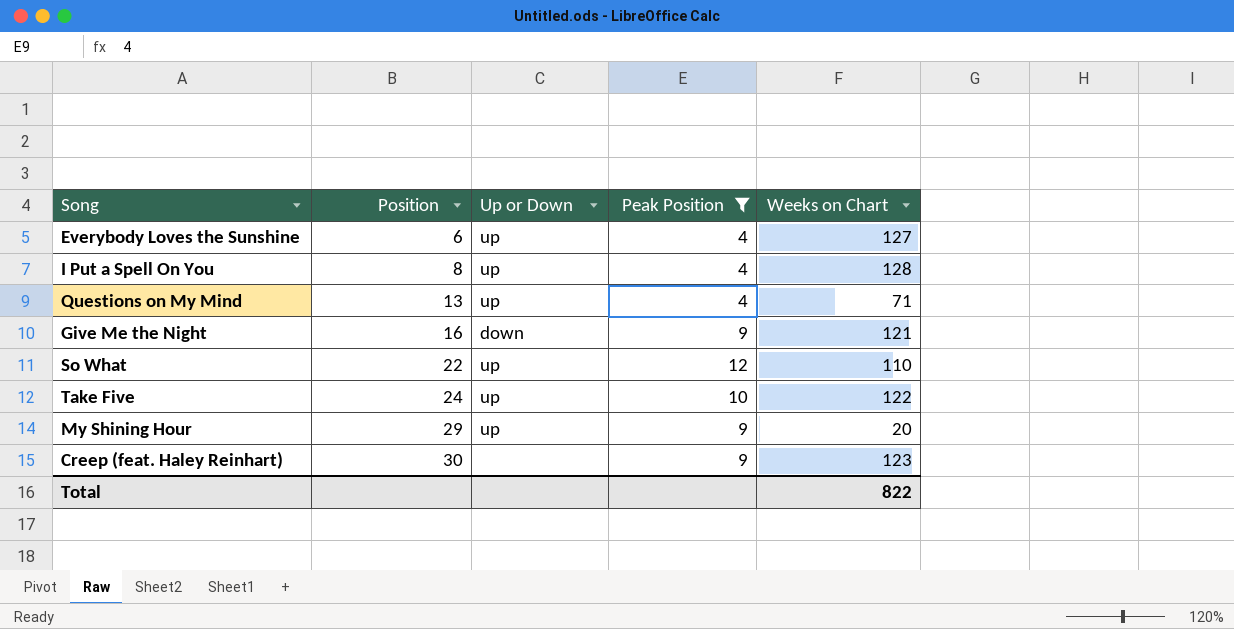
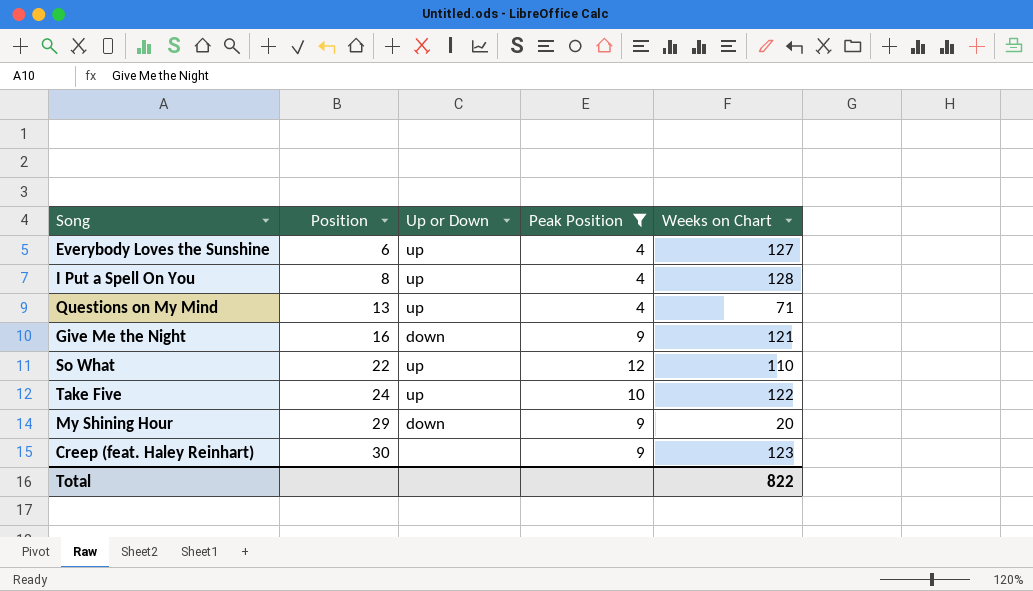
My Shining Hour | Up or Down: up -> down

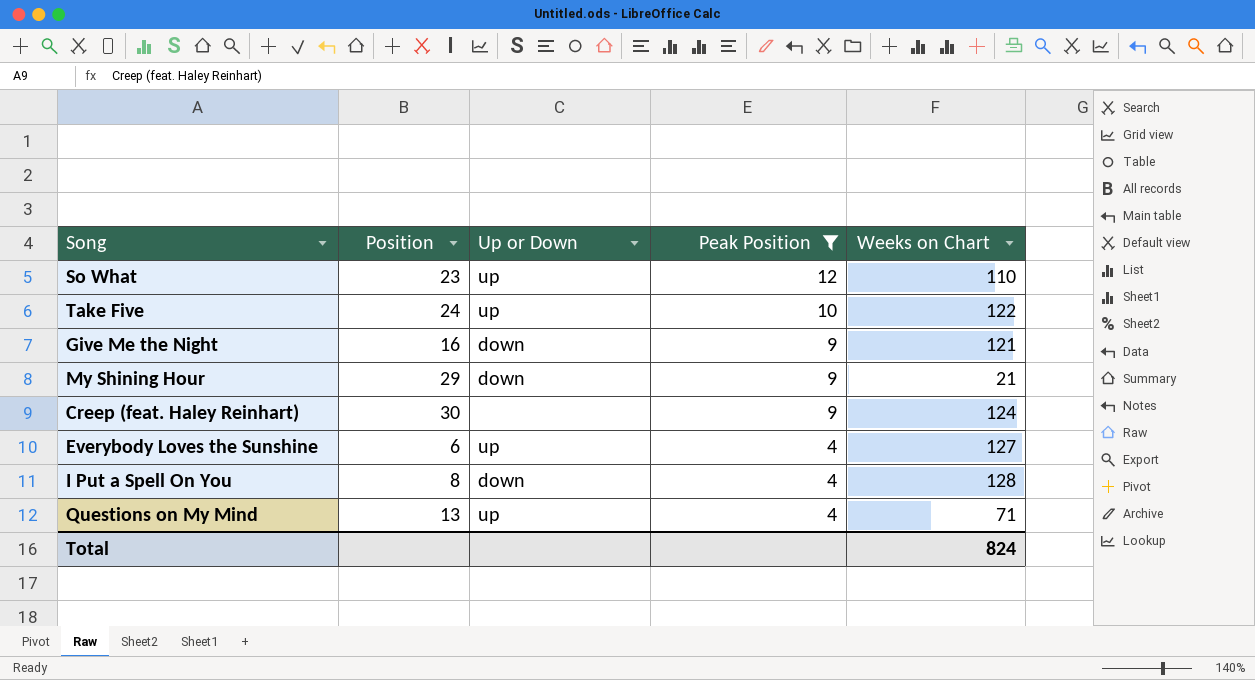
row order: Position ascending -> Peak Position descending
So What | Position: 22 -> 23
My Shining Hour | Weeks on Chart: 20 -> 21
Creep (feat. Haley Reinhart) | Weeks on Chart: 123 -> 124
I Put a Spell On You | Up or Down: up -> down
Total | Weeks on Chart: 822 -> 824

